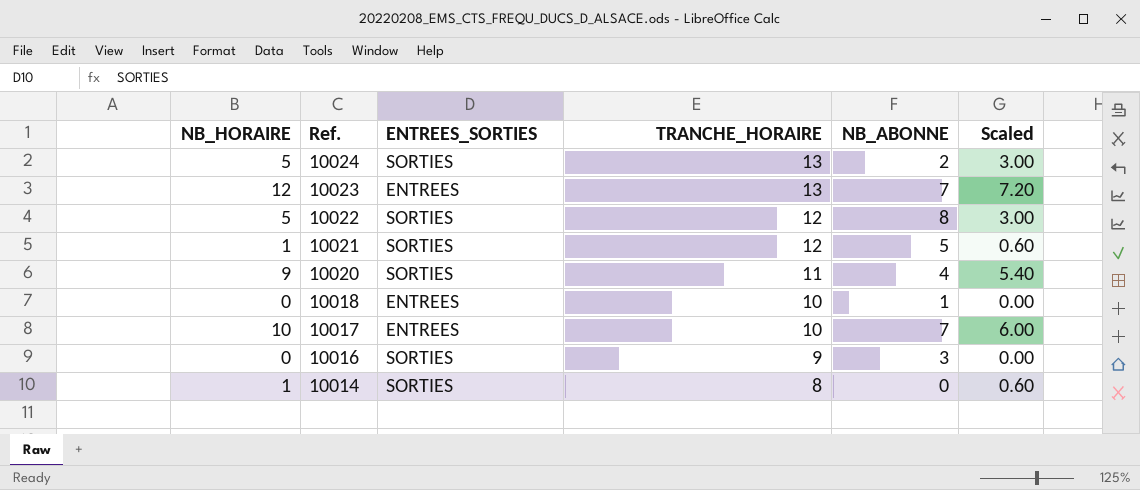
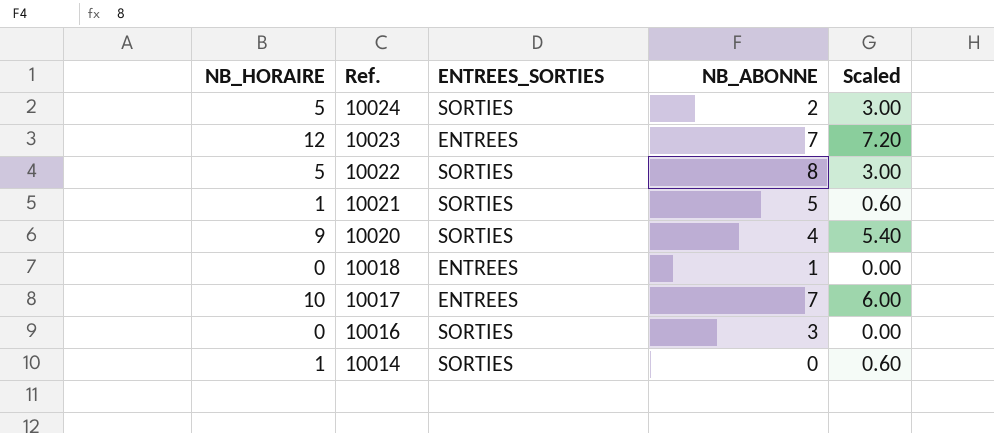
column TRANCHE_HORAIRE | position: 4 -> none

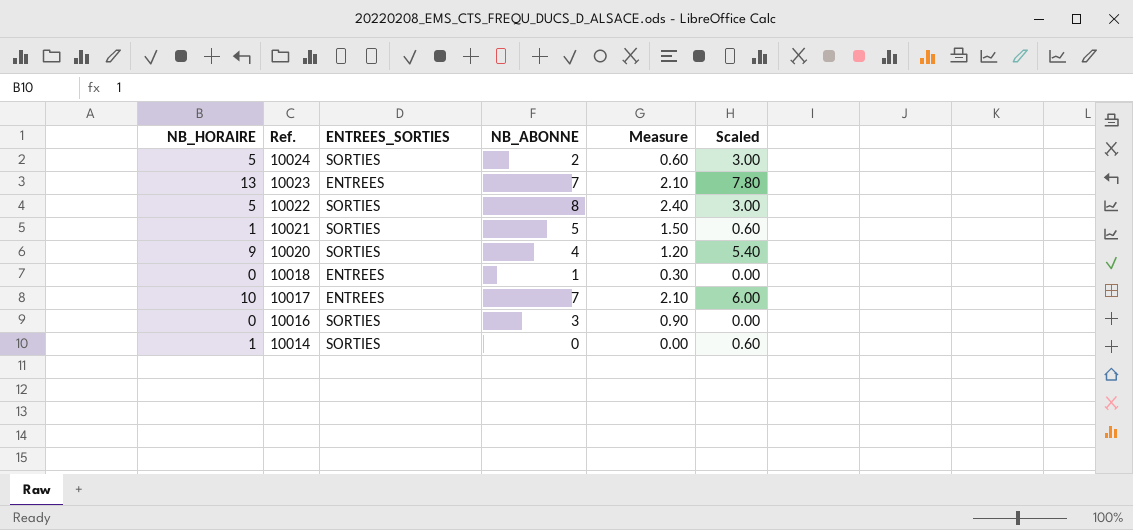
column Measure | formula: none -> [NB_ABONNE] * 0.3
10023 | NB_HORAIRE: 12 -> 13
10023 | Scaled: 7.20 -> 7.80

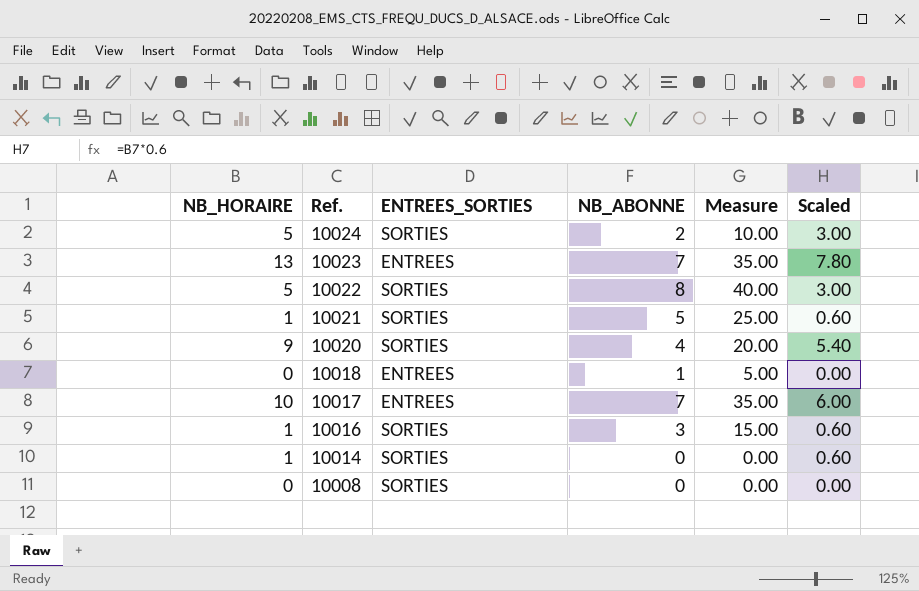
column Measure | formula: [NB_ABONNE] * 0.3 -> [NB_ABONNE] * 5
10016 | NB_HORAIRE: 0 -> 1
10016 | Scaled: 0.00 -> 0.60
row 10008: none -> 0 | SORTIES | 0 | 0.00 | 0.00

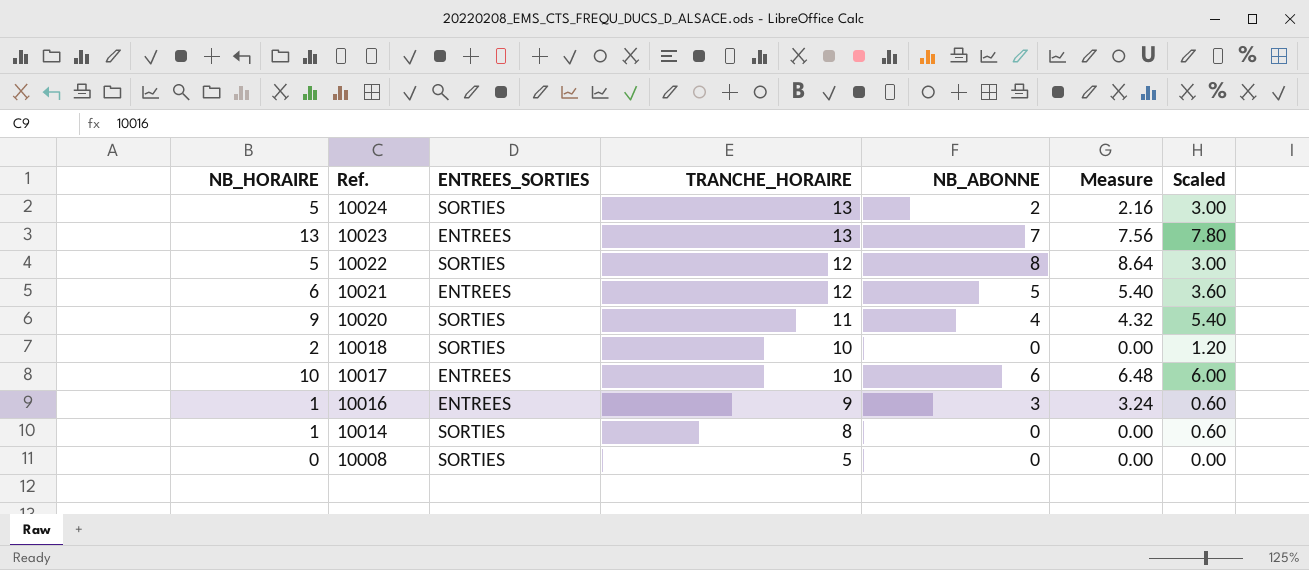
column TRANCHE_HORAIRE | position: none -> 4
column Measure | formula: [NB_ABONNE] * 5 -> [NB_ABONNE] * 1.08
10021 | NB_HORAIRE: 1 -> 6
10021 | ENTREES_SORTIES: SORTIES -> ENTREES
10021 | Scaled: 0.60 -> 3.60
10018 | NB_HORAIRE: 0 -> 2
10018 | ENTREES_SORTIES: ENTREES -> SORTIES
10018 | NB_ABONNE: 1 -> 0
10018 | Scaled: 0.00 -> 1.20
10017 | NB_ABONNE: 7 -> 6
10016 | ENTREES_SORTIES: SORTIES -> ENTREES

